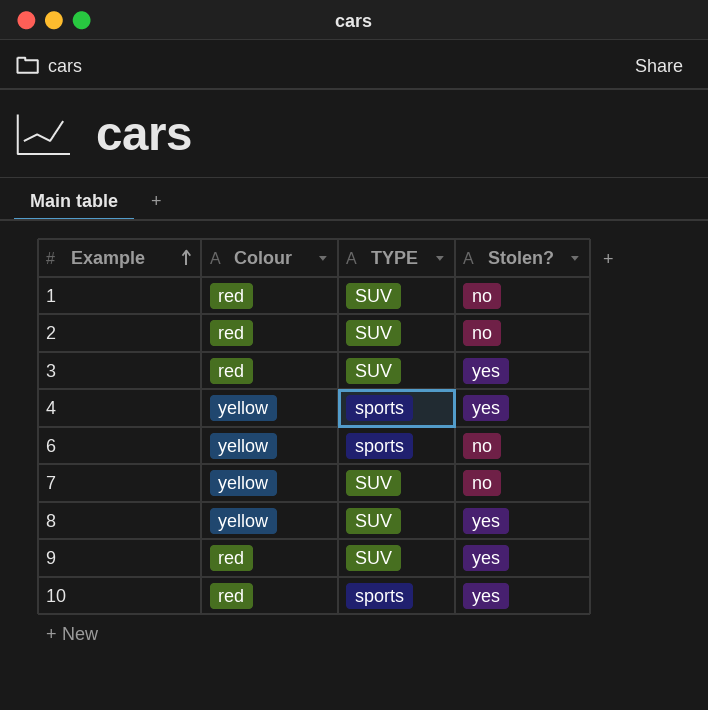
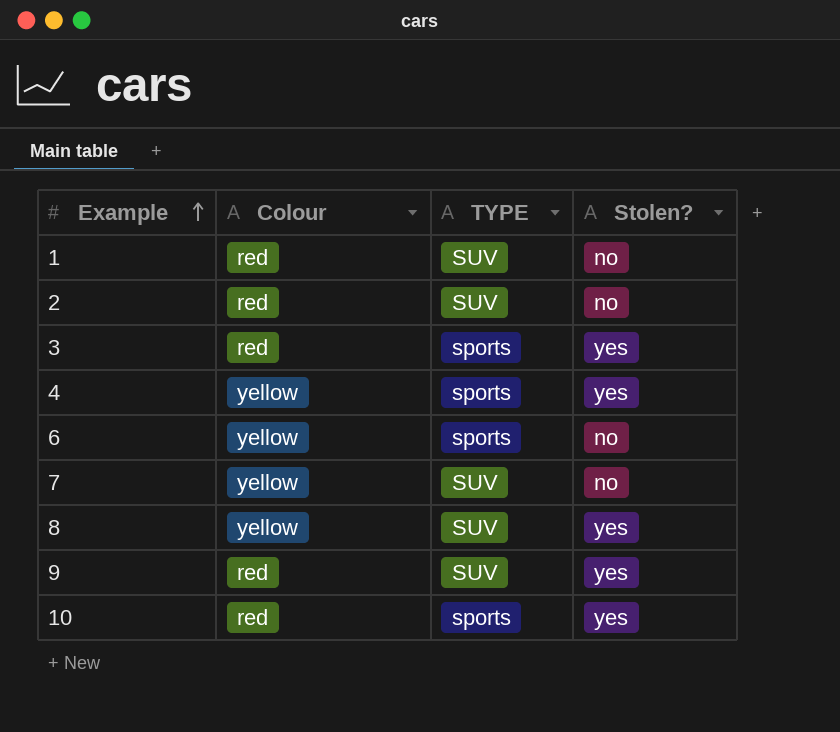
3 | TYPE: SUV -> sports

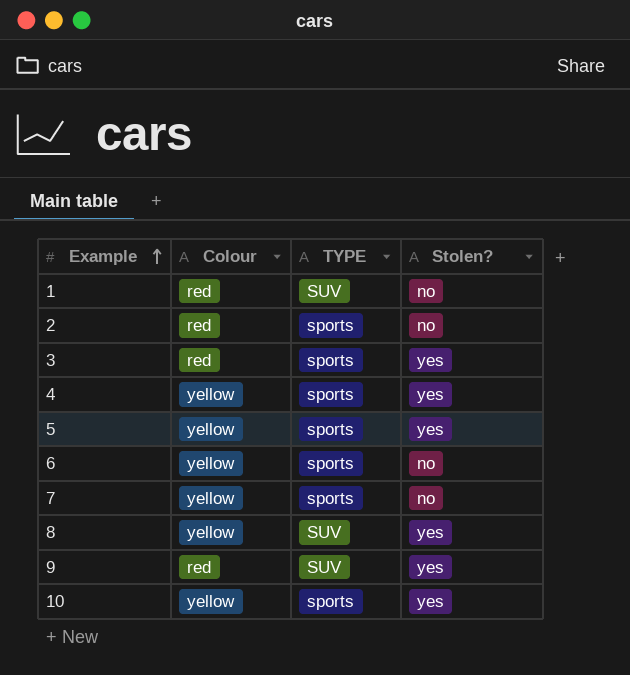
2 | TYPE: SUV -> sports
row 5: none -> yellow | sports | yes
7 | TYPE: SUV -> sports
10 | Colour: red -> yellow

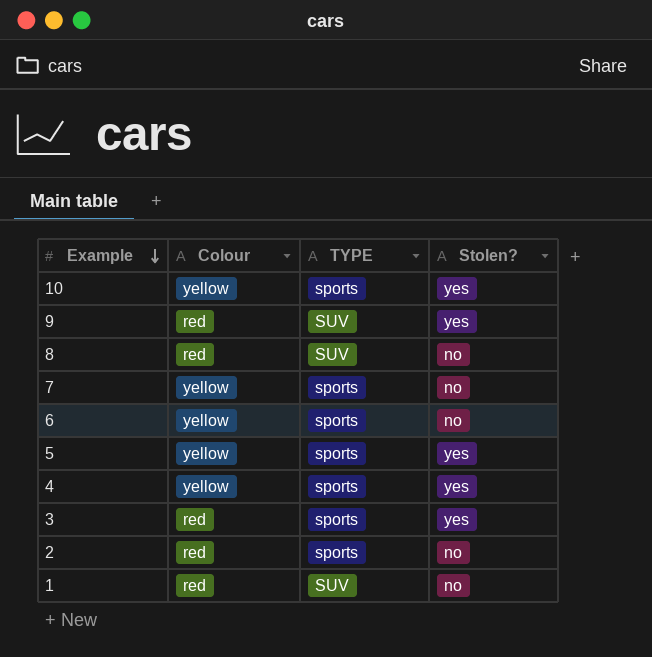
row order: Example ascending -> Example descending
8 | Colour: yellow -> red
8 | Stolen?: yes -> no

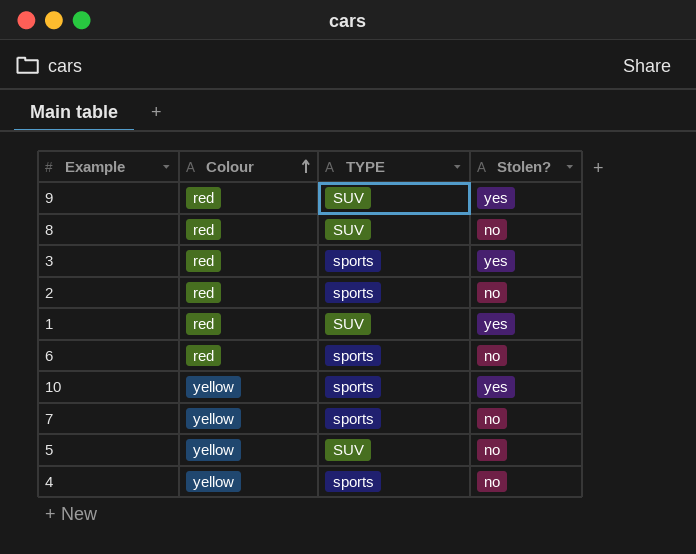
row order: Example descending -> Colour ascending
1 | Stolen?: no -> yes
6 | Colour: yellow -> red
5 | TYPE: sports -> SUV
5 | Stolen?: yes -> no
4 | Stolen?: yes -> no

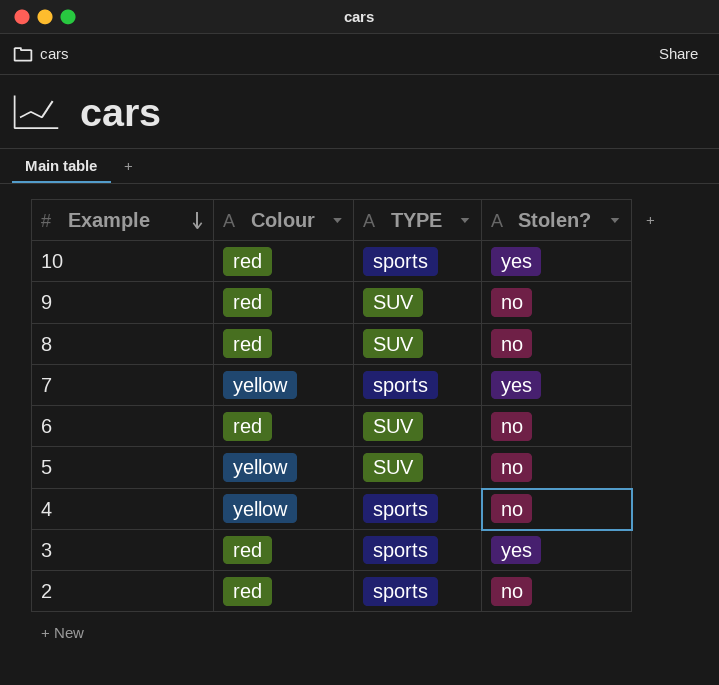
row order: Colour ascending -> Example descending
row 1: red | SUV | yes -> none
10 | Colour: yellow -> red
9 | Stolen?: yes -> no
7 | Stolen?: no -> yes
6 | TYPE: sports -> SUV

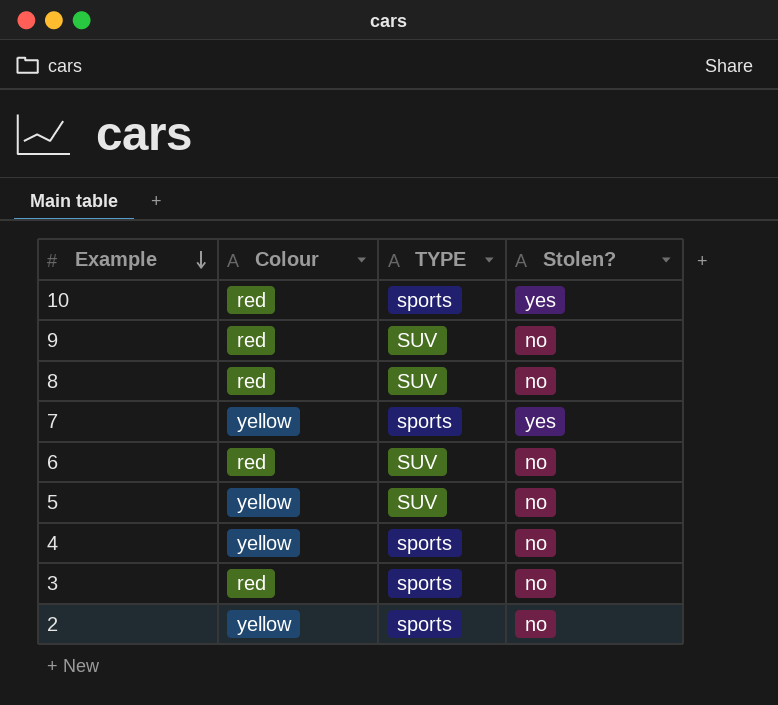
3 | Stolen?: yes -> no
2 | Colour: red -> yellow

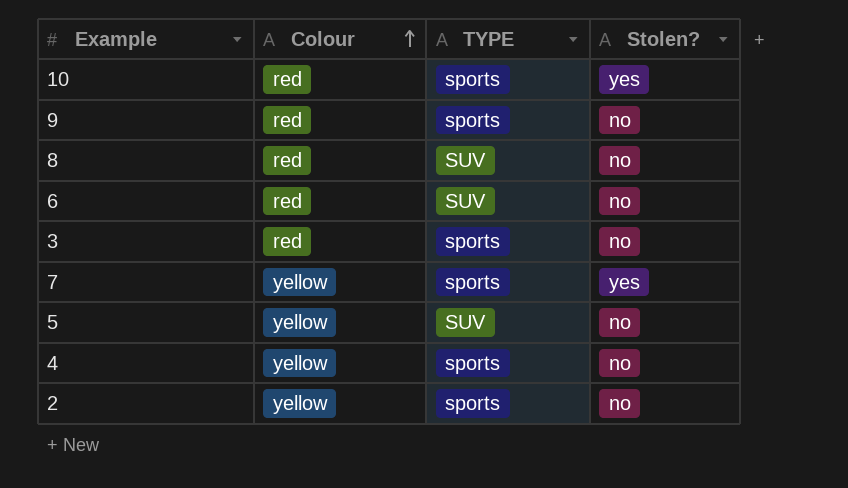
row order: Example descending -> Colour ascending
9 | TYPE: SUV -> sports

